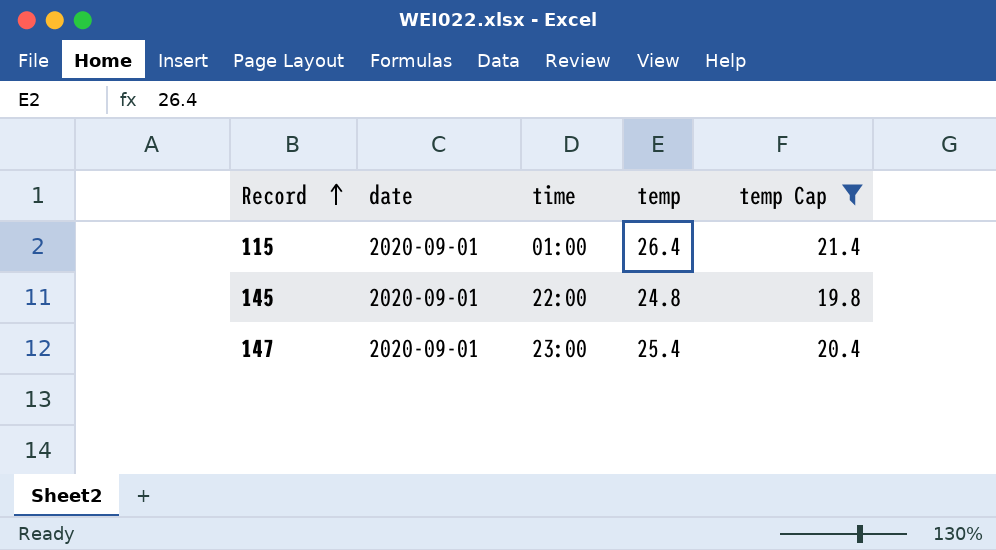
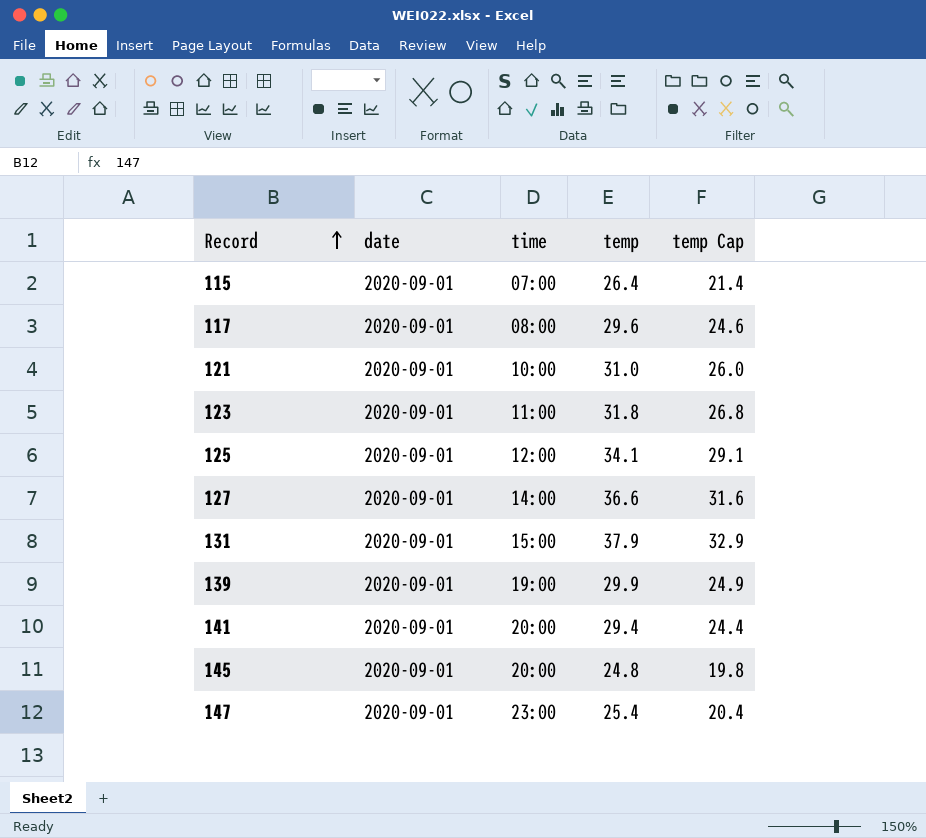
filter: temp Cap <= 21.4 -> none
115 | time: 01:00 -> 07:00
145 | time: 22:00 -> 20:00

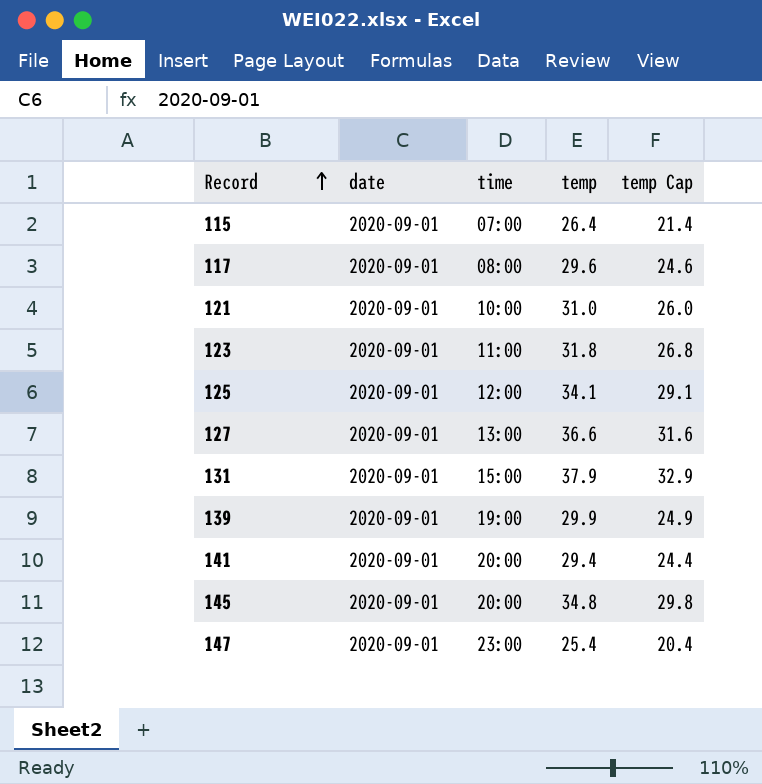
127 | time: 14:00 -> 13:00
145 | temp: 24.8 -> 34.8
145 | temp Cap: 19.8 -> 29.8

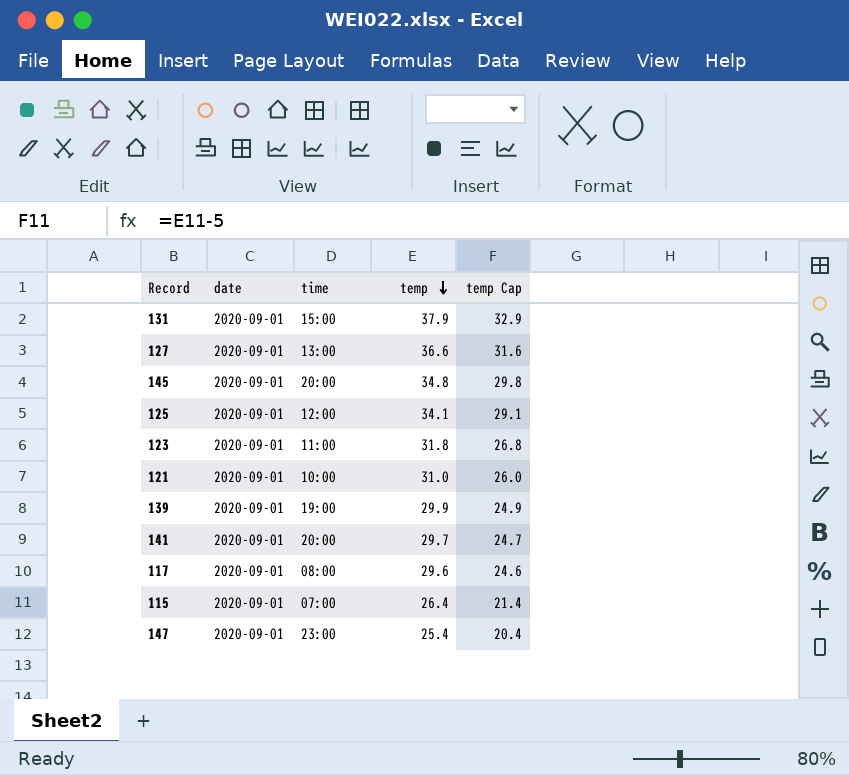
row order: Record ascending -> temp descending
141 | temp: 29.4 -> 29.7
141 | temp Cap: 24.4 -> 24.7

